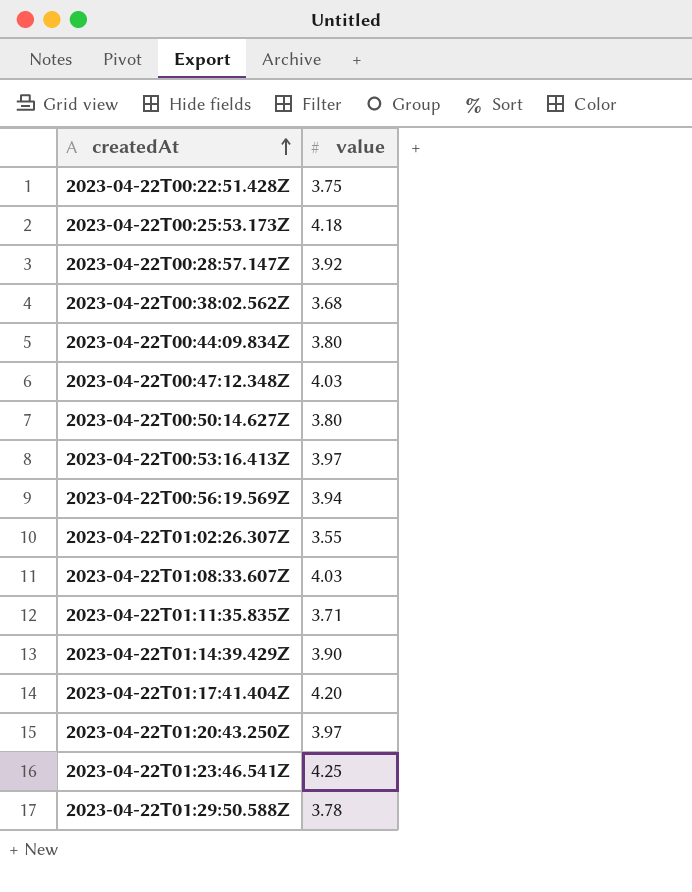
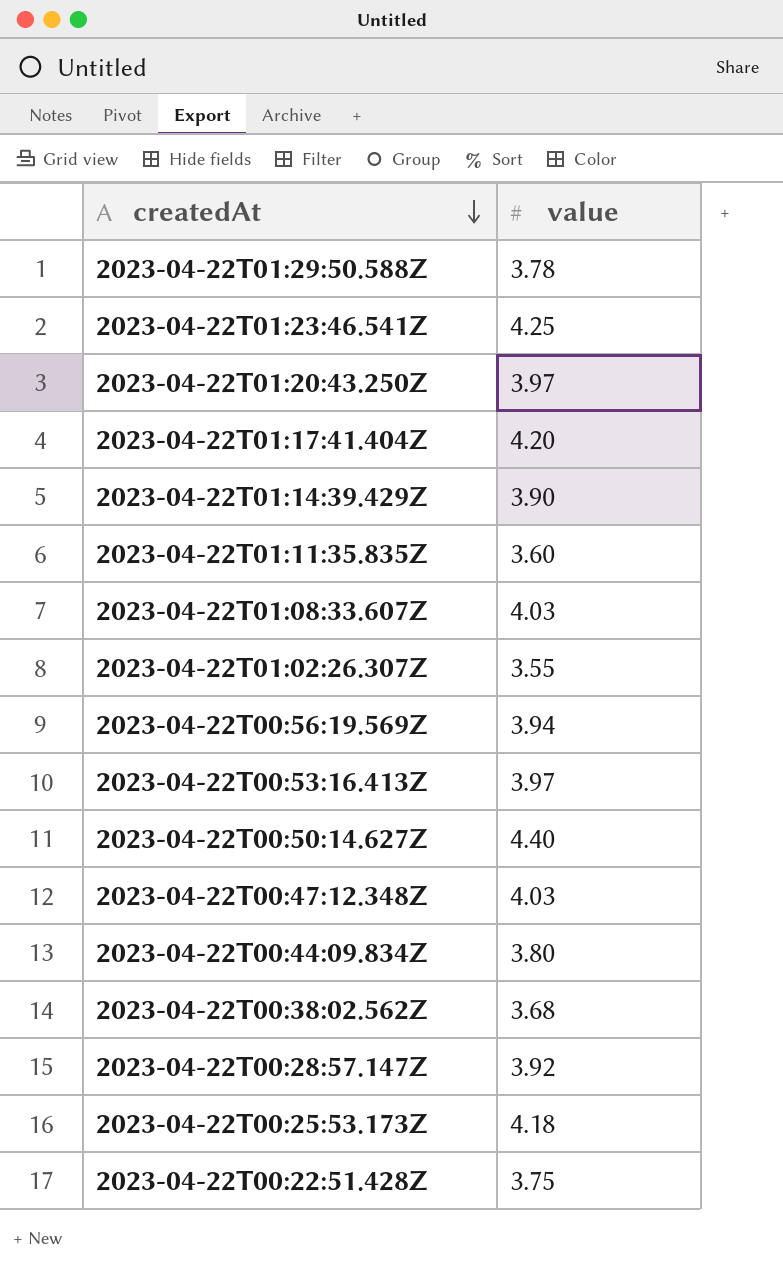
row order: createdAt ascending -> createdAt descending
2023-04-22T01:11:35.835Z | value: 3.71 -> 3.60
2023-04-22T00:50:14.627Z | value: 3.80 -> 4.40

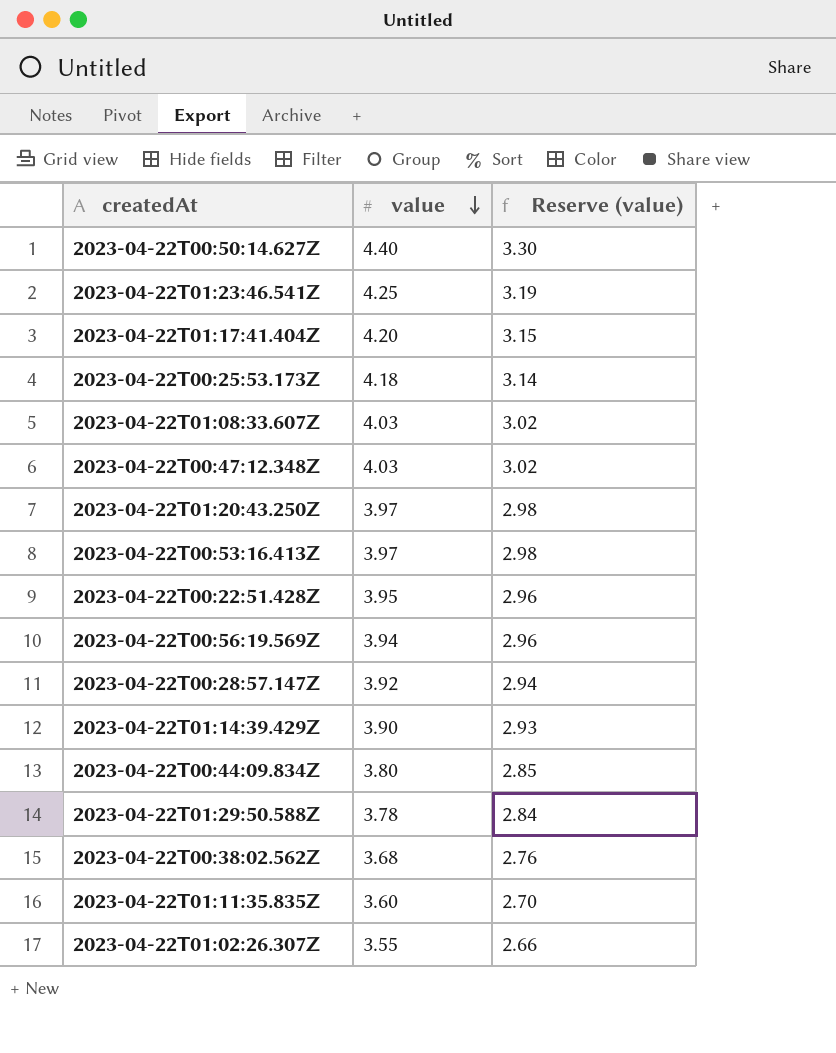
row order: createdAt descending -> value descending
column Reserve (value) | formula: none -> [value] * 0.75
2023-04-22T00:22:51.428Z | value: 3.75 -> 3.95

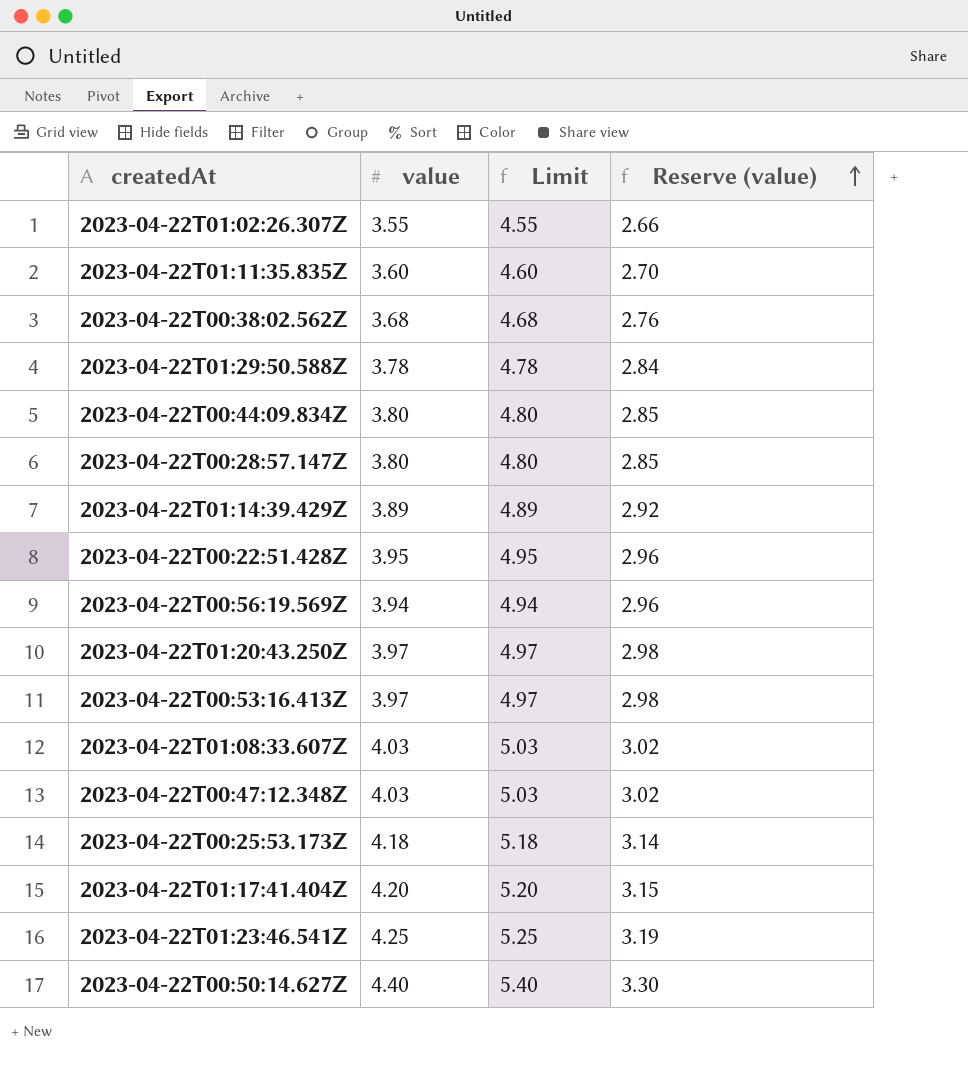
row order: value descending -> Reserve (value) ascending
column Limit | formula: none -> [value] + 1
2023-04-22T00:28:57.147Z | value: 3.92 -> 3.80
2023-04-22T00:28:57.147Z | Reserve (value): 2.94 -> 2.85
2023-04-22T01:14:39.429Z | value: 3.90 -> 3.89
2023-04-22T01:14:39.429Z | Reserve (value): 2.93 -> 2.92

